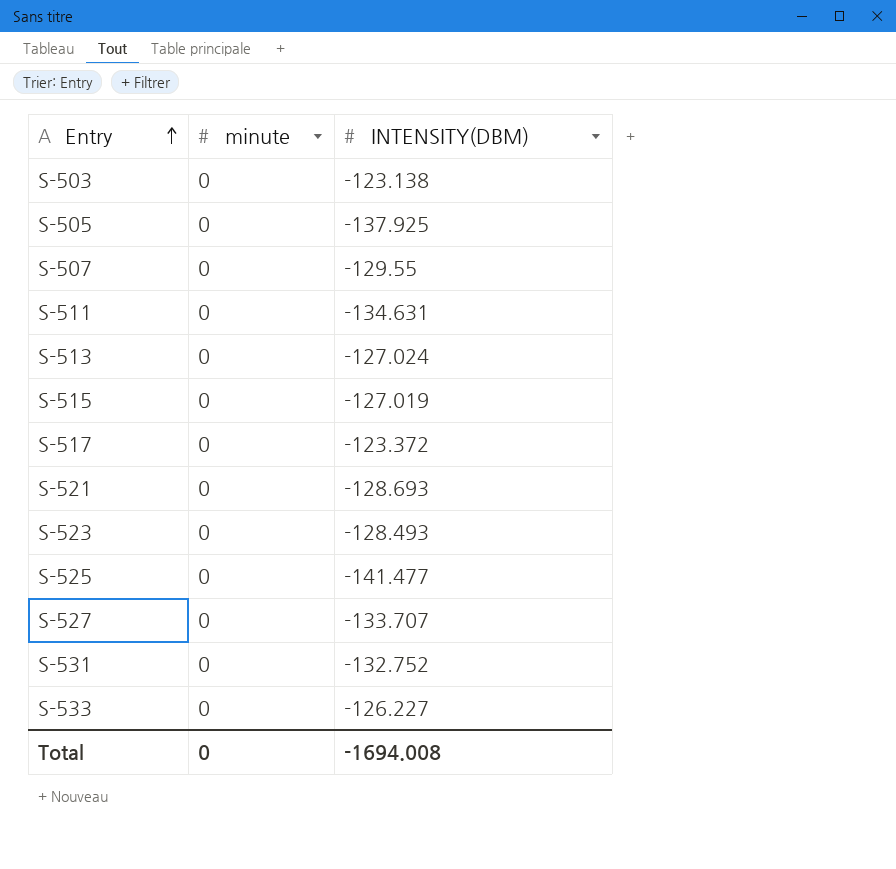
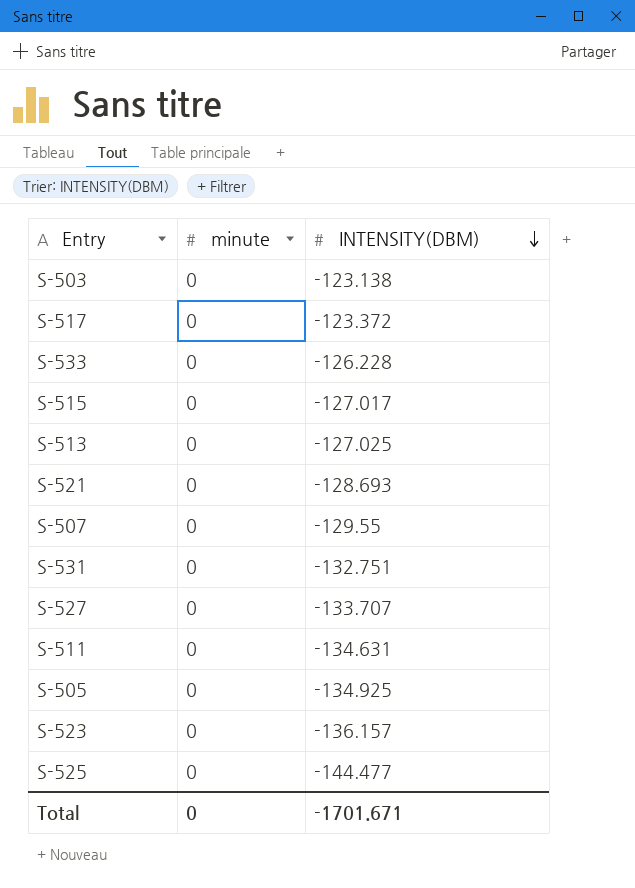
row order: Entry ascending -> INTENSITY(DBM) descending
S-533 | INTENSITY(DBM): -126.227 -> -126.228
S-515 | INTENSITY(DBM): -127.019 -> -127.017
S-513 | INTENSITY(DBM): -127.024 -> -127.025
S-531 | INTENSITY(DBM): -132.752 -> -132.751
S-505 | INTENSITY(DBM): -137.925 -> -134.925
S-523 | INTENSITY(DBM): -128.493 -> -136.157
S-525 | INTENSITY(DBM): -141.477 -> -144.477
Total | INTENSITY(DBM): -1694.008 -> -1701.671

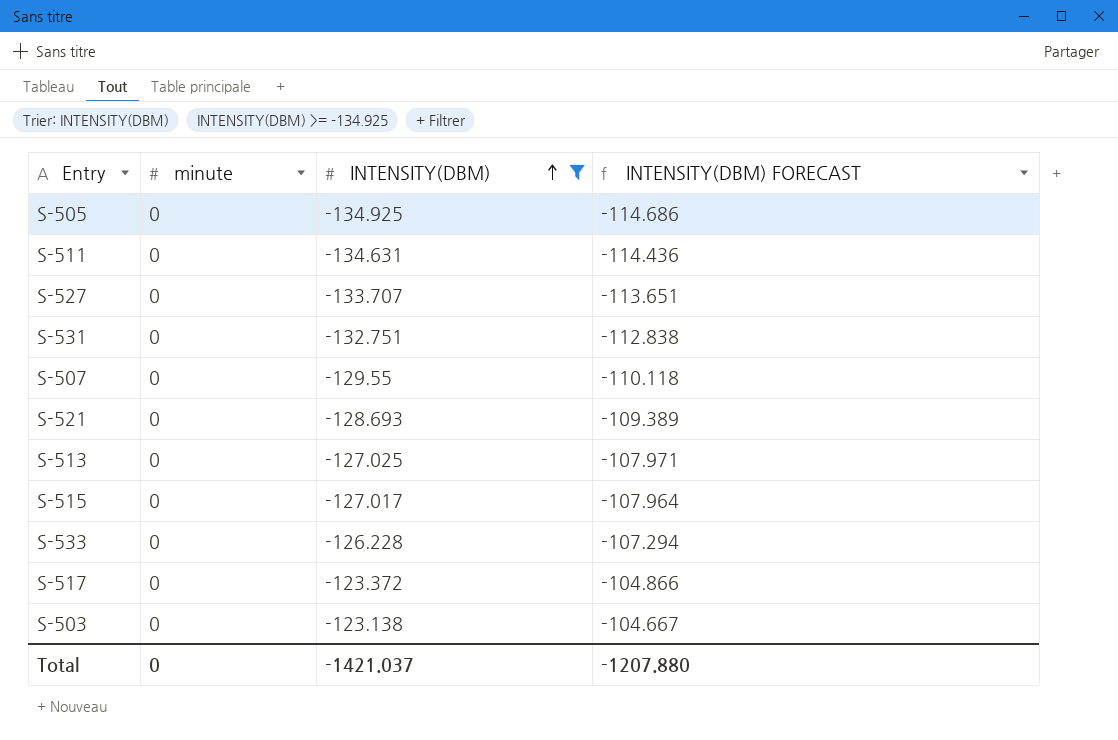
filter: none -> INTENSITY(DBM) >= -134.925
row order: INTENSITY(DBM) descending -> INTENSITY(DBM) ascending
column INTENSITY(DBM) FORECAST | formula: none -> [INTENSITY(DBM)] * 0.85
Total | INTENSITY(DBM): -1701.671 -> -1421.037

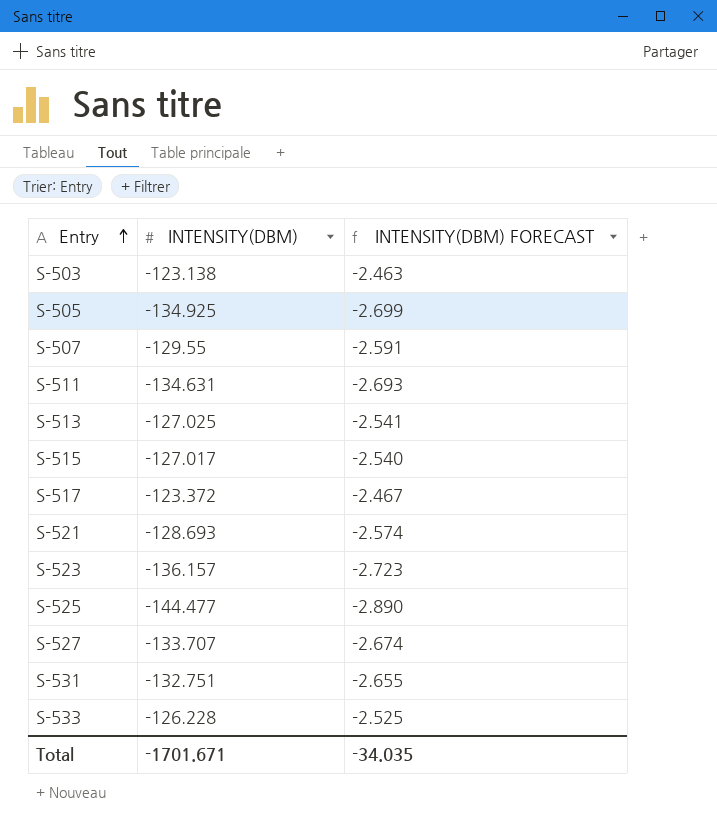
filter: INTENSITY(DBM) >= -134.925 -> none
row order: INTENSITY(DBM) ascending -> Entry ascending
column minute | position: 2 -> none
column INTENSITY(DBM) FORECAST | formula: [INTENSITY(DBM)] * 0.85 -> [INTENSITY(DBM)] * 0.02
Total | INTENSITY(DBM): -1421.037 -> -1701.671
Total | INTENSITY(DBM) FORECAST: -1207.880 -> -34.035

